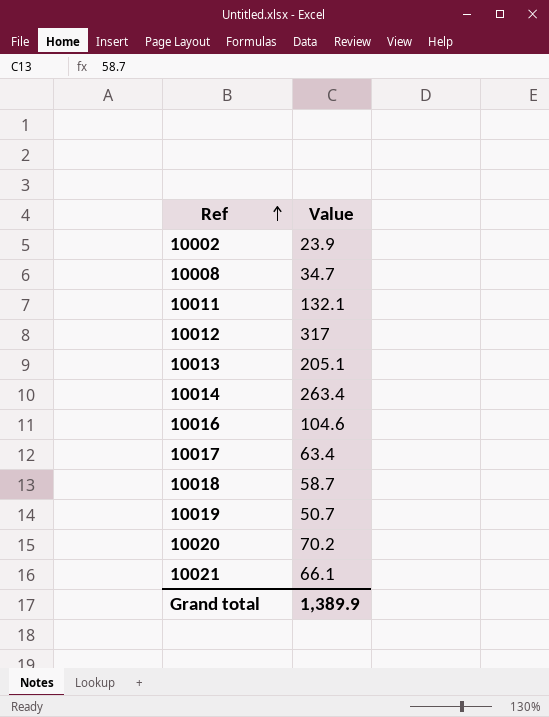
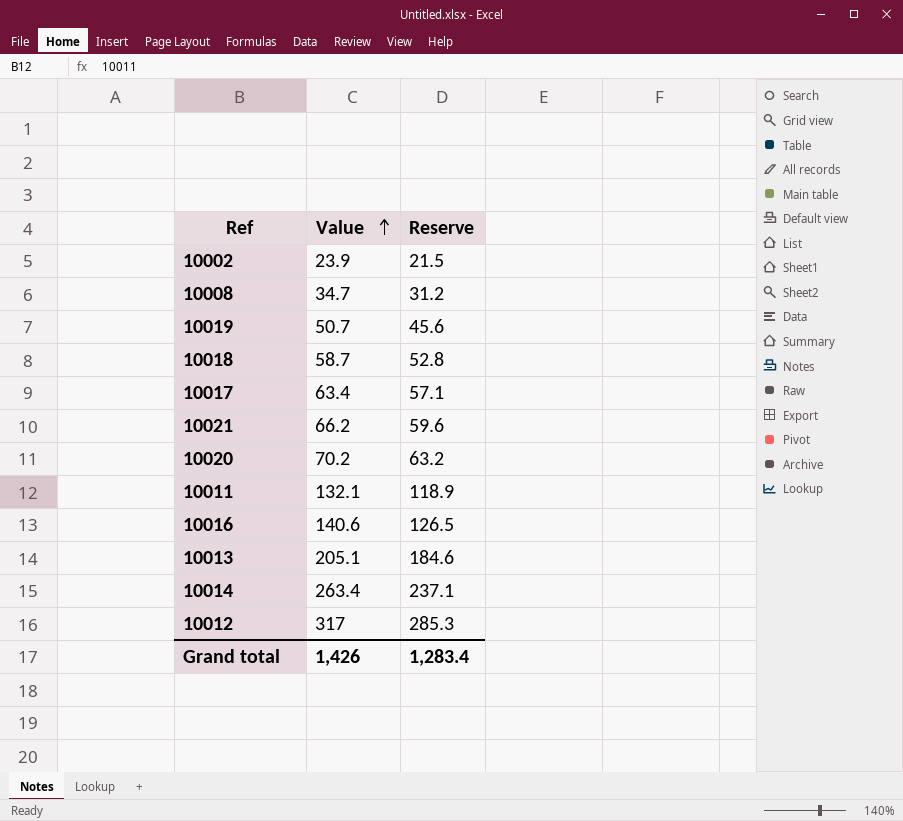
row order: Ref ascending -> Value ascending
column Reserve | formula: none -> [Value] * 0.9
10021 | Value: 66.1 -> 66.2
10016 | Value: 104.6 -> 140.6
Grand total | Value: 1,389.9 -> 1,426

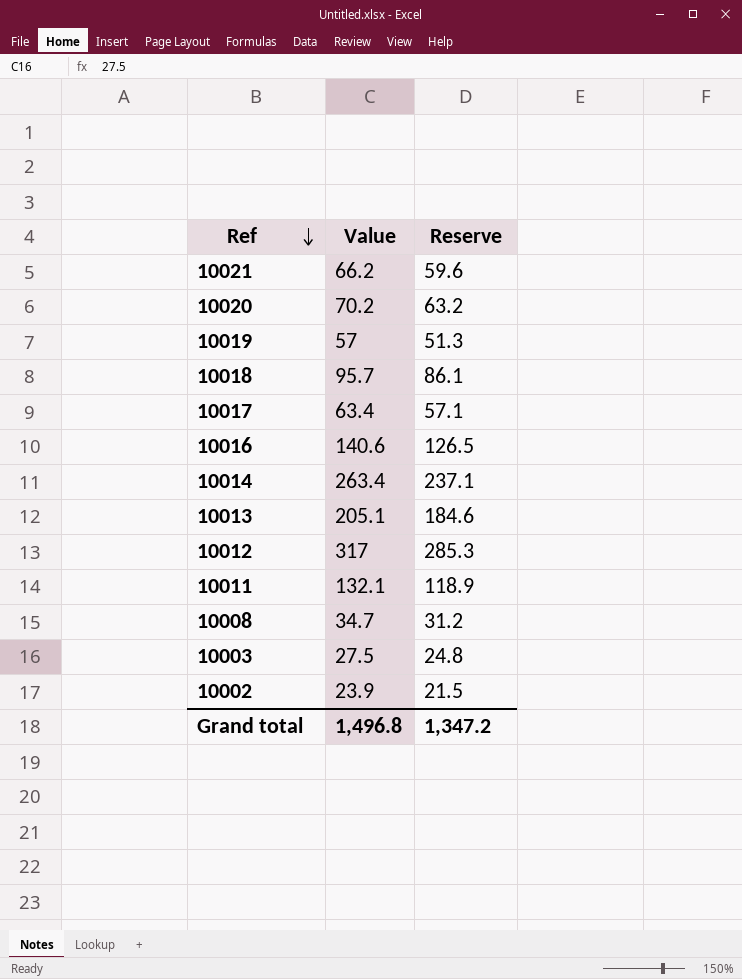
row order: Value ascending -> Ref descending
10019 | Value: 50.7 -> 57
10019 | Reserve: 45.6 -> 51.3
10018 | Value: 58.7 -> 95.7
10018 | Reserve: 52.8 -> 86.1
row 10003: none -> 27.5 | 24.8
Grand total | Value: 1,426 -> 1,496.8
Grand total | Reserve: 1,283.4 -> 1,347.2

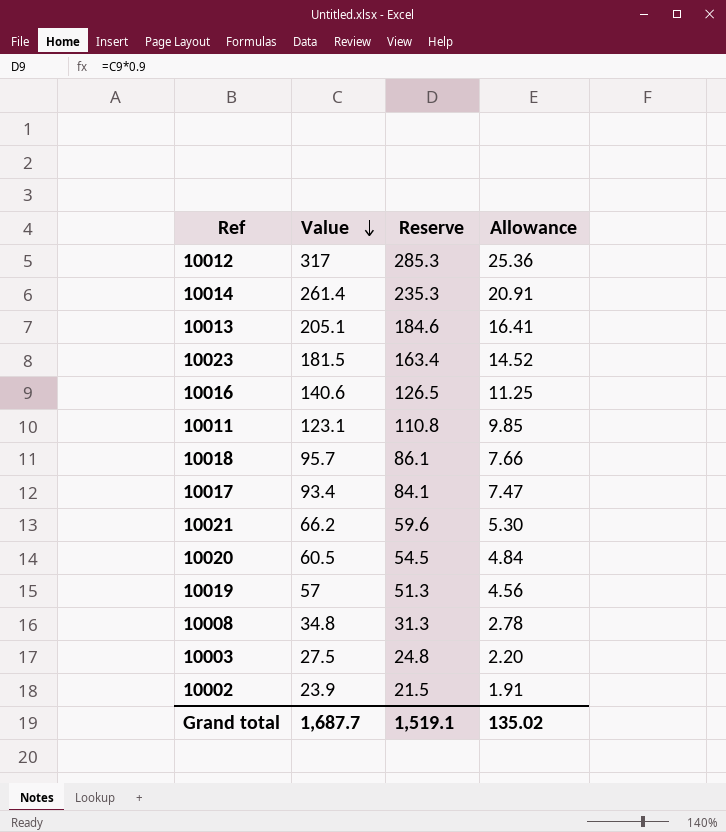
row order: Ref descending -> Value descending
column Allowance | formula: none -> [Value] * 0.08
10014 | Value: 263.4 -> 261.4
10014 | Reserve: 237.1 -> 235.3
row 10023: none -> 181.5 | 163.4 | 14.52
10011 | Value: 132.1 -> 123.1
10011 | Reserve: 118.9 -> 110.8
10017 | Value: 63.4 -> 93.4
10017 | Reserve: 57.1 -> 84.1
10020 | Value: 70.2 -> 60.5
10020 | Reserve: 63.2 -> 54.5
10008 | Value: 34.7 -> 34.8
10008 | Reserve: 31.2 -> 31.3
Grand total | Value: 1,496.8 -> 1,687.7
Grand total | Reserve: 1,347.2 -> 1,519.1

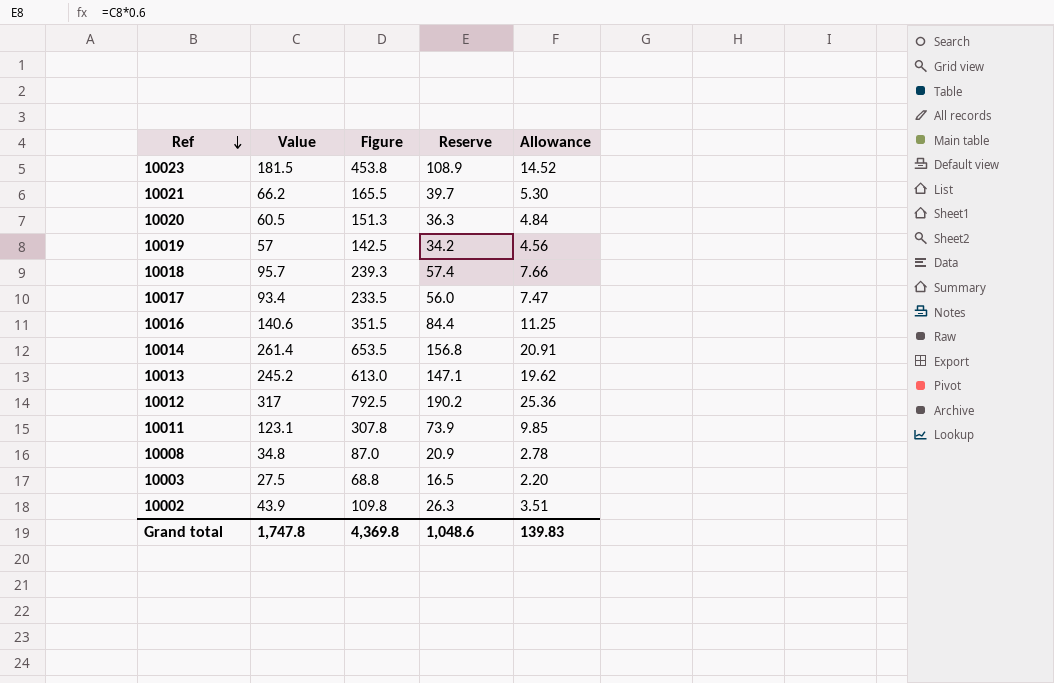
row order: Value descending -> Ref descending
column Figure | formula: none -> [Value] * 2.5
column Reserve | formula: [Value] * 0.9 -> [Value] * 0.6
10013 | Value: 205.1 -> 245.2
10013 | Allowance: 16.41 -> 19.62
10002 | Value: 23.9 -> 43.9
10002 | Allowance: 1.91 -> 3.51
Grand total | Value: 1,687.7 -> 1,747.8
Grand total | Reserve: 1,519.1 -> 1,048.6
Grand total | Allowance: 135.02 -> 139.83

